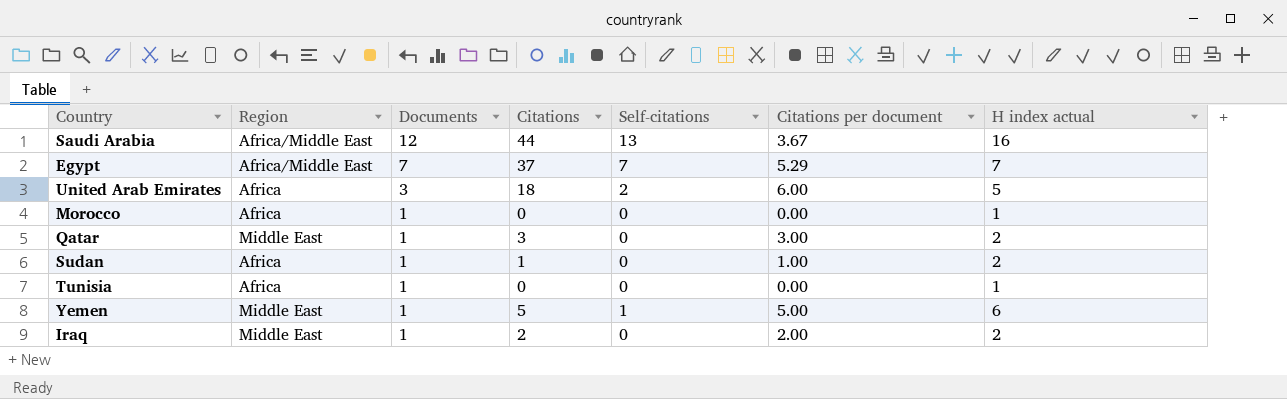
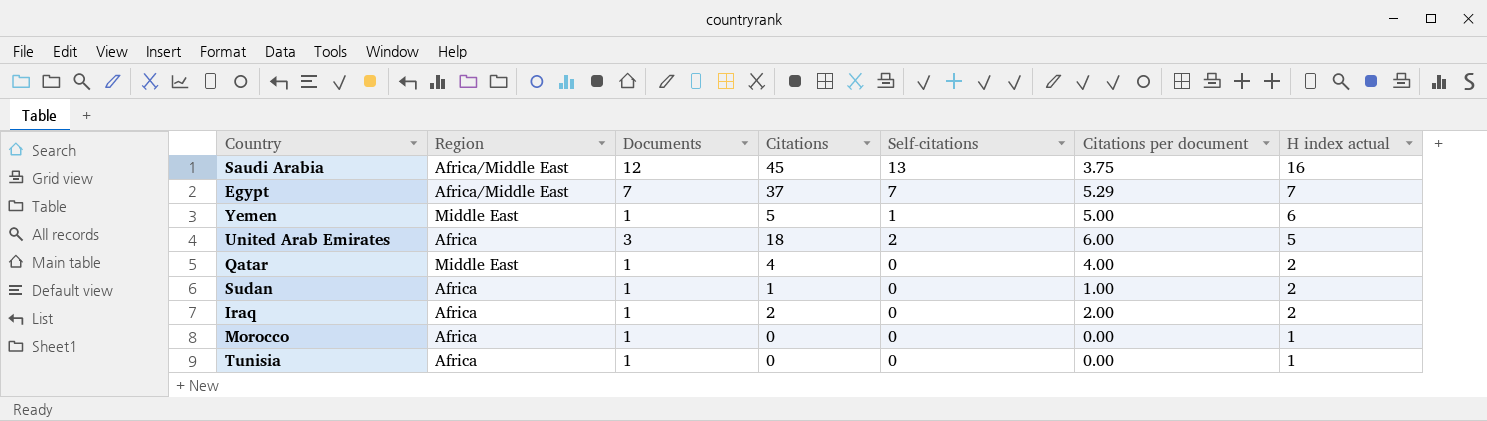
row order: Documents descending -> H index actual descending
Saudi Arabia | Citations: 44 -> 45
Saudi Arabia | Citations per document: 3.67 -> 3.75
Qatar | Citations: 3 -> 4
Qatar | Citations per document: 3.00 -> 4.00
Iraq | Region: Middle East -> Africa

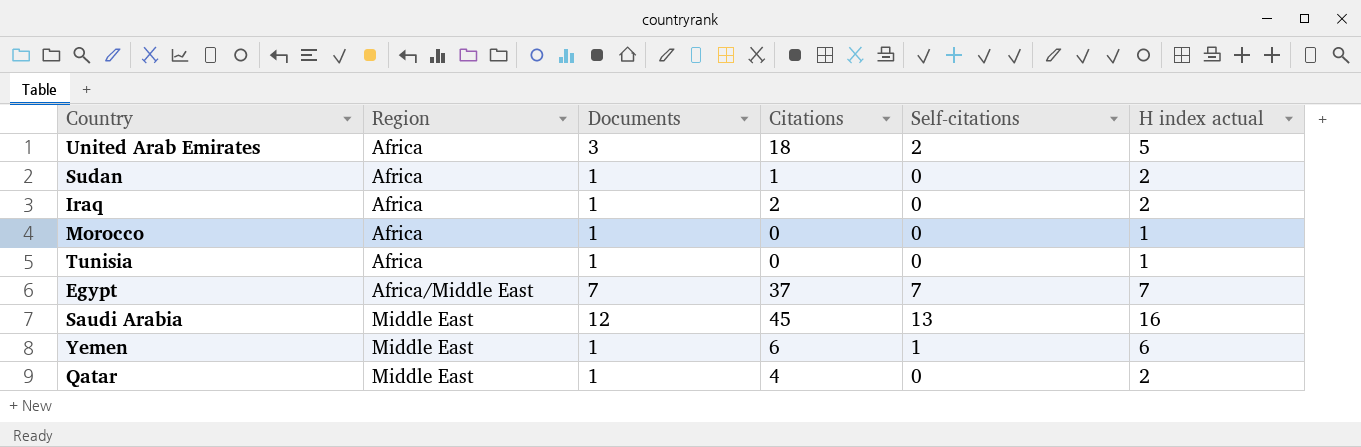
row order: H index actual descending -> Region ascending
column Citations per document | formula: [Citations] / [Documents] -> none
Saudi Arabia | Region: Africa/Middle East -> Middle East
Yemen | Citations: 5 -> 6

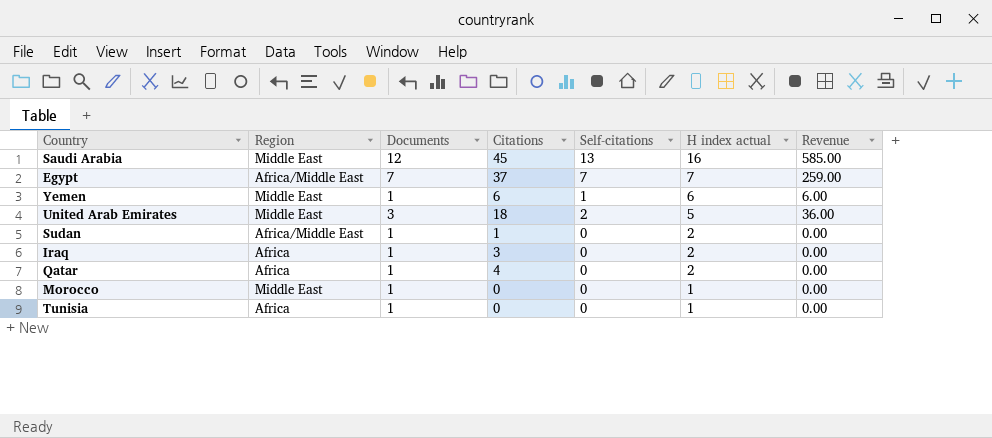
row order: Region ascending -> H index actual descending
column Revenue | formula: none -> [Citations] * [Self-citations]
United Arab Emirates | Region: Africa -> Middle East
Sudan | Region: Africa -> Africa/Middle East
Iraq | Citations: 2 -> 3
Qatar | Region: Middle East -> Africa
Morocco | Region: Africa -> Middle East

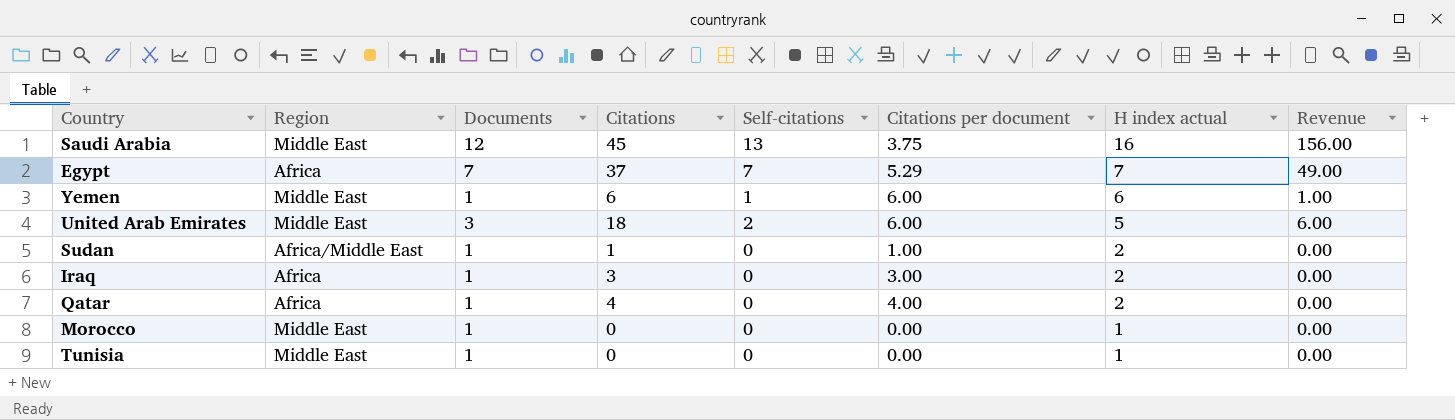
column Citations per document | formula: none -> [Citations] / [Documents]
column Revenue | formula: [Citations] * [Self-citations] -> [Documents] * [Self-citations]
Egypt | Region: Africa/Middle East -> Africa
Tunisia | Region: Africa -> Middle East

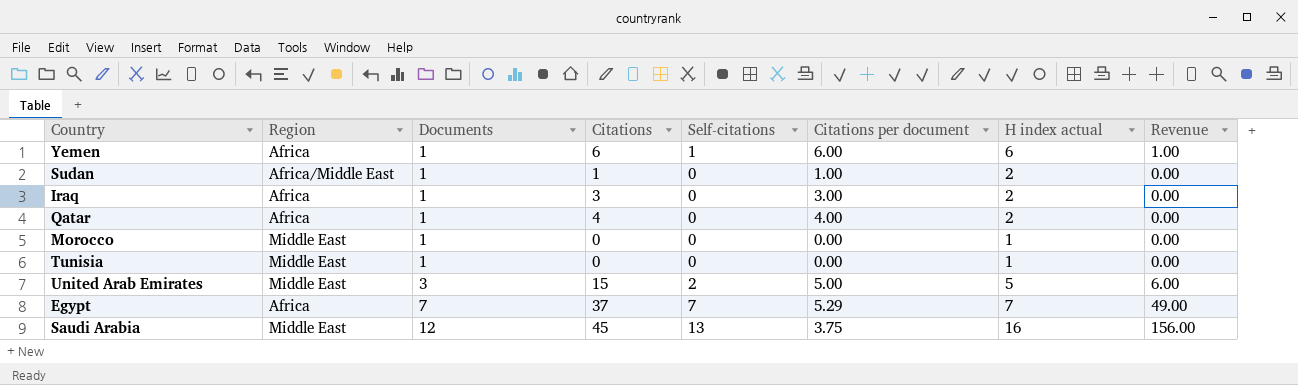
row order: H index actual descending -> Documents ascending
Yemen | Region: Middle East -> Africa
United Arab Emirates | Citations: 18 -> 15
United Arab Emirates | Citations per document: 6.00 -> 5.00

